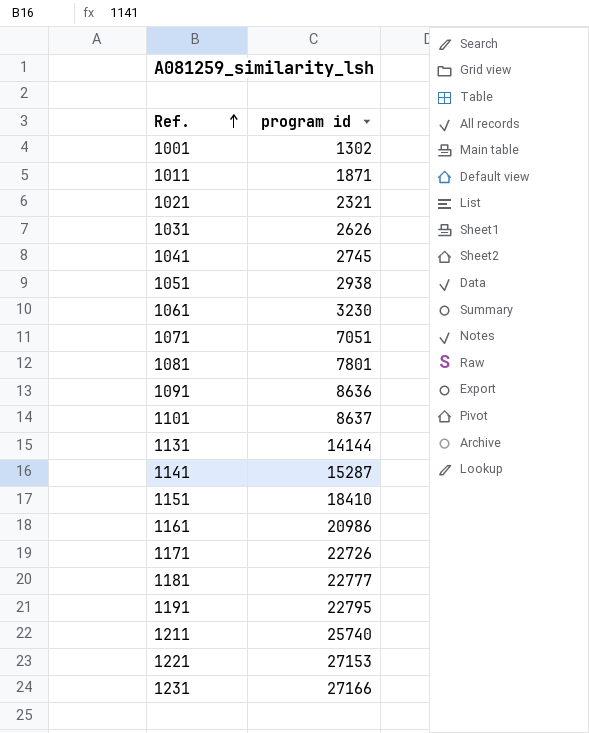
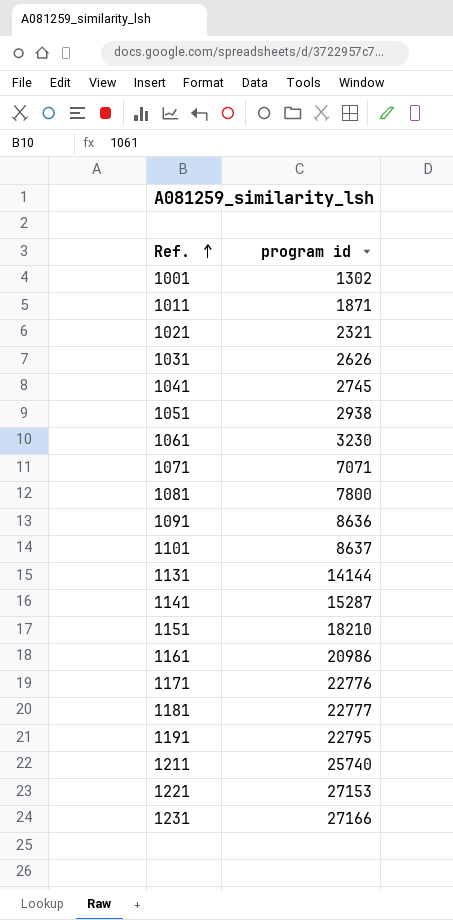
1071 | program id: 7051 -> 7071
1081 | program id: 7801 -> 7800
1151 | program id: 18410 -> 18210
1171 | program id: 22726 -> 22776

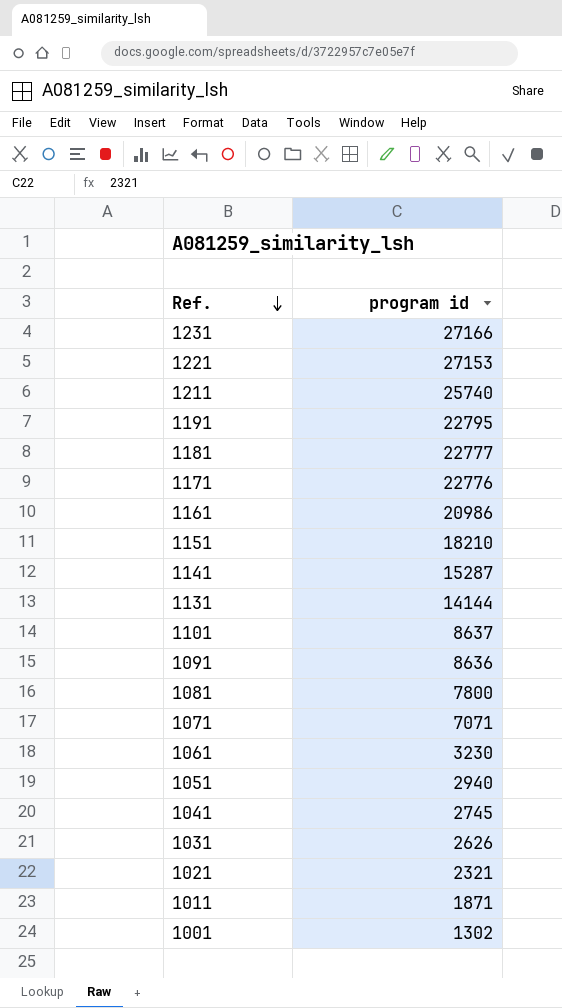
row order: Ref. ascending -> Ref. descending
1051 | program id: 2938 -> 2940

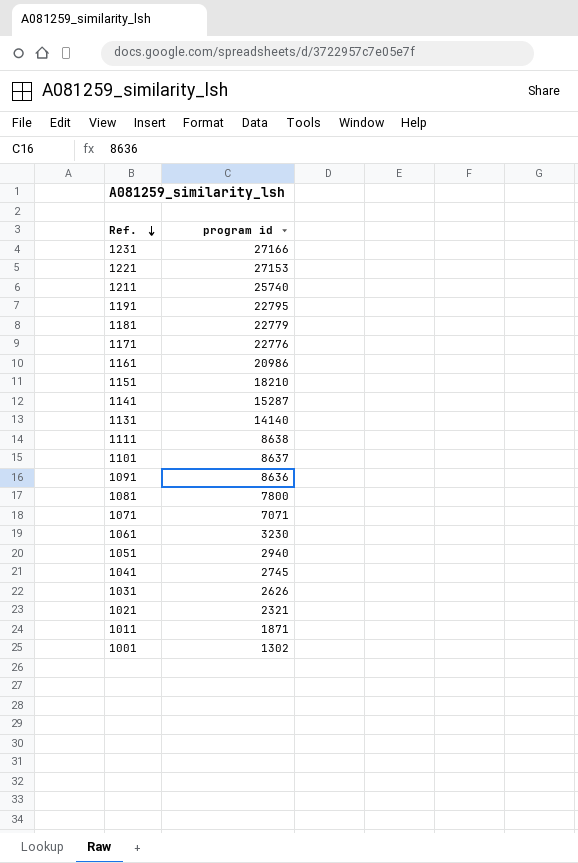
1181 | program id: 22777 -> 22779
1131 | program id: 14144 -> 14140
row 1111: none -> 8638

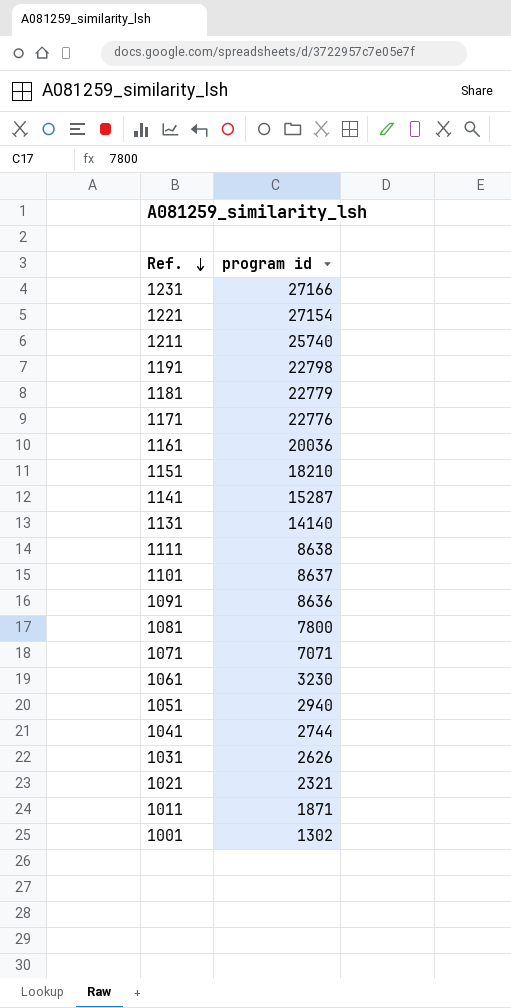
1221 | program id: 27153 -> 27154
1191 | program id: 22795 -> 22798
1161 | program id: 20986 -> 20036
1041 | program id: 2745 -> 2744

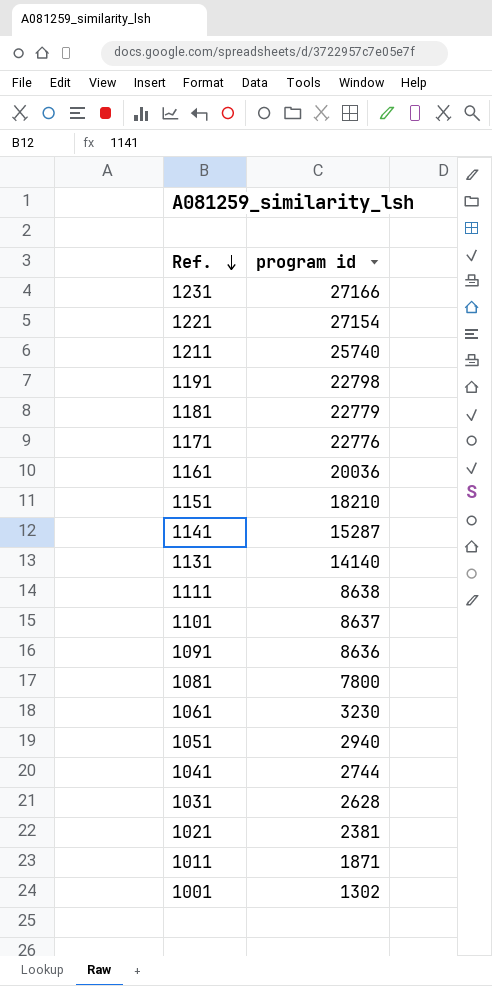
row 1071: 7071 -> none
1031 | program id: 2626 -> 2628
1021 | program id: 2321 -> 2381

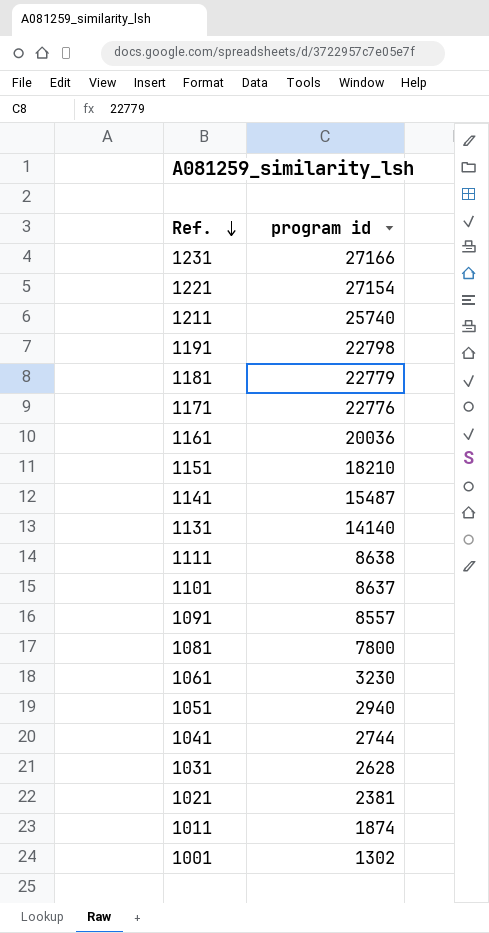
1141 | program id: 15287 -> 15487
1091 | program id: 8636 -> 8557
1011 | program id: 1871 -> 1874

